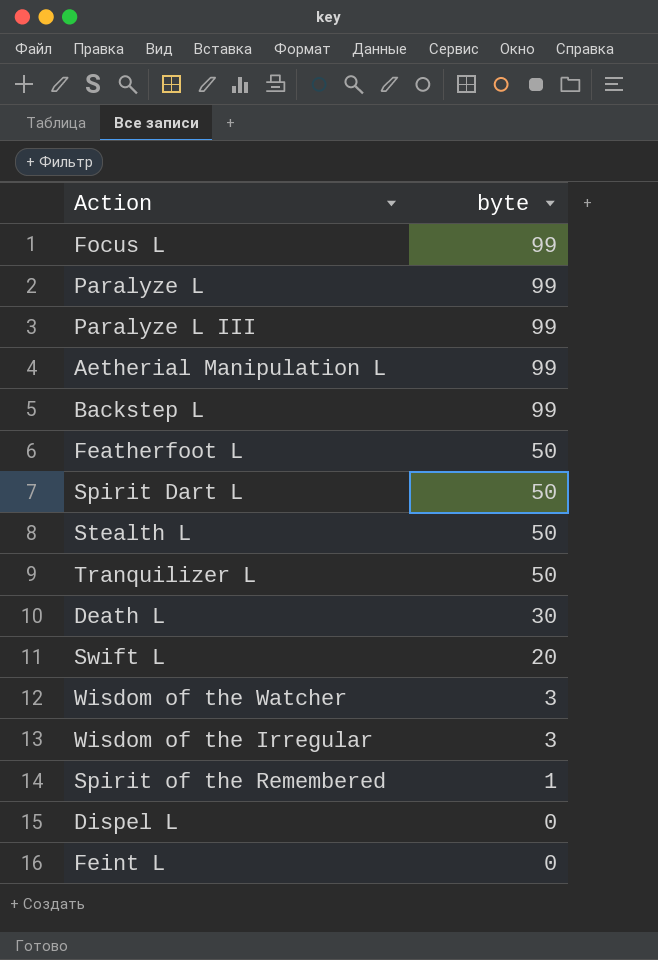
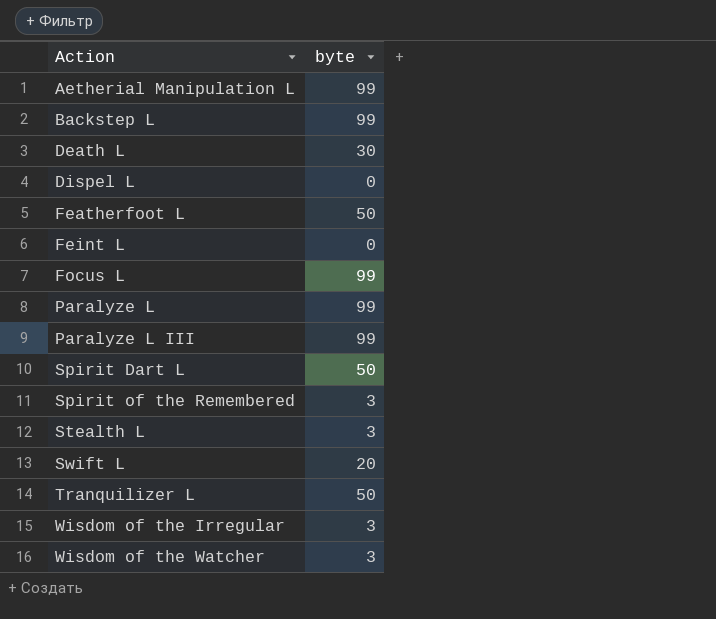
row order: byte descending -> Action ascending
Spirit of the Remembered | byte: 1 -> 3
Stealth L | byte: 50 -> 3

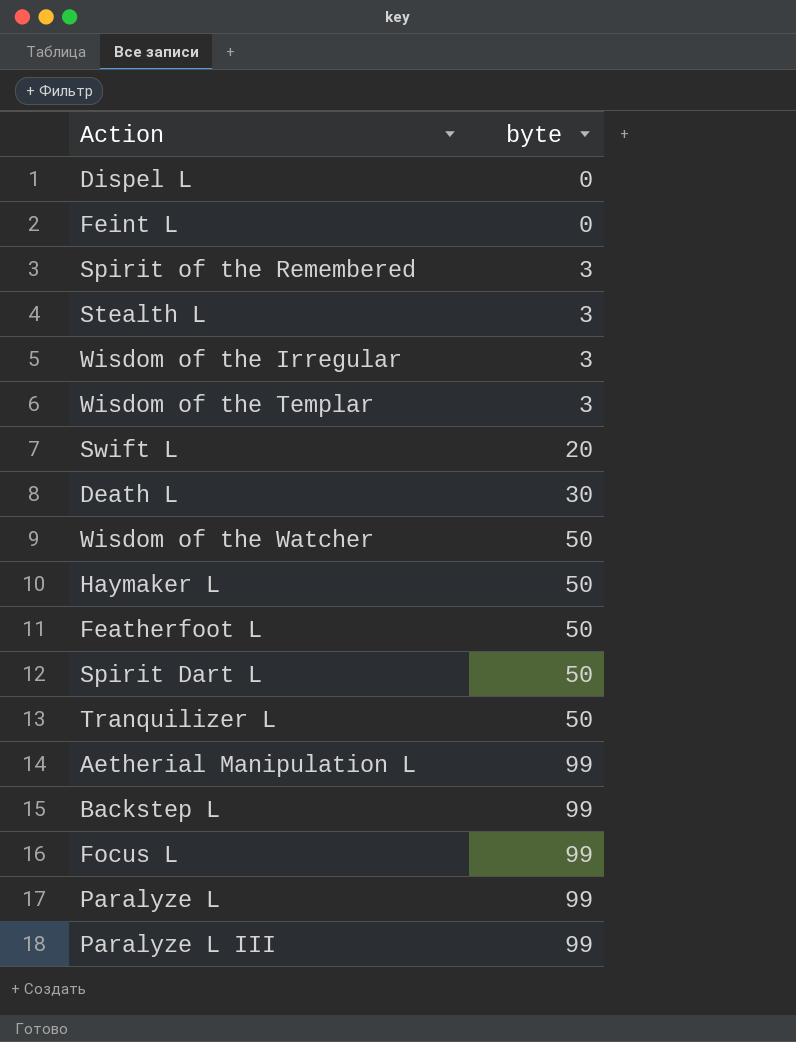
row order: Action ascending -> byte ascending
row Wisdom of the Templar: none -> 3
Wisdom of the Watcher | byte: 3 -> 50
row Haymaker L: none -> 50

